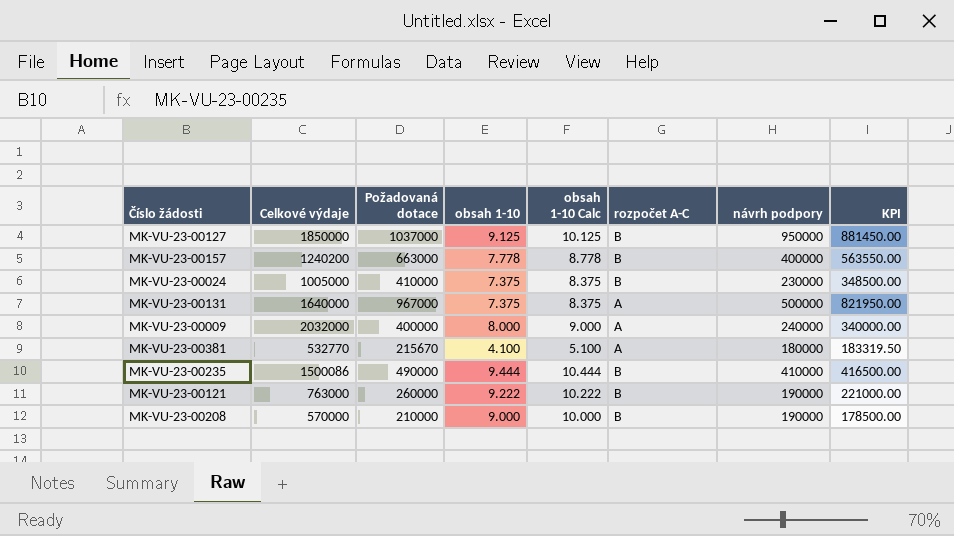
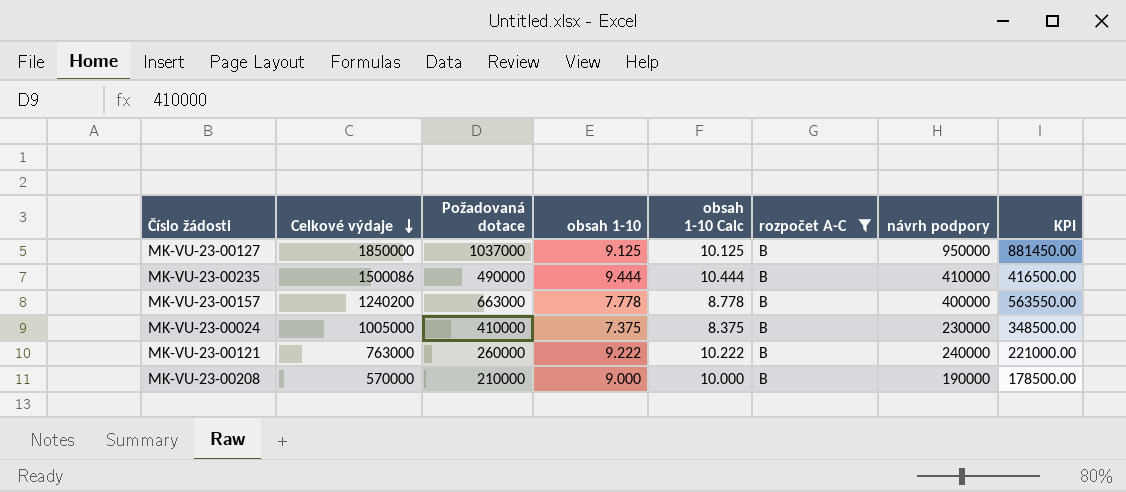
filter: none -> rozpočet A-C = B
row order: none -> Celkové výdaje descending
MK-VU-23-00121 | návrh podpory: 190000 -> 240000

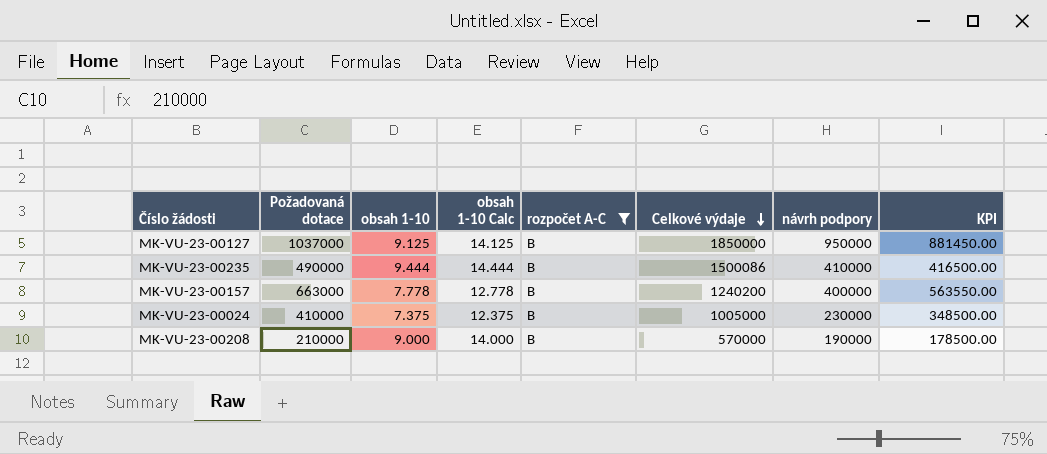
column obsah 1-10 Calc | formula: [obsah 1-10] + 1 -> [obsah 1-10] + 5
column Celkové výdaje | position: 2 -> 6
row MK-VU-23-00121: 763000 | 260000 | 9.222 | 10.222 | B | 240000 | 221000.00 -> none

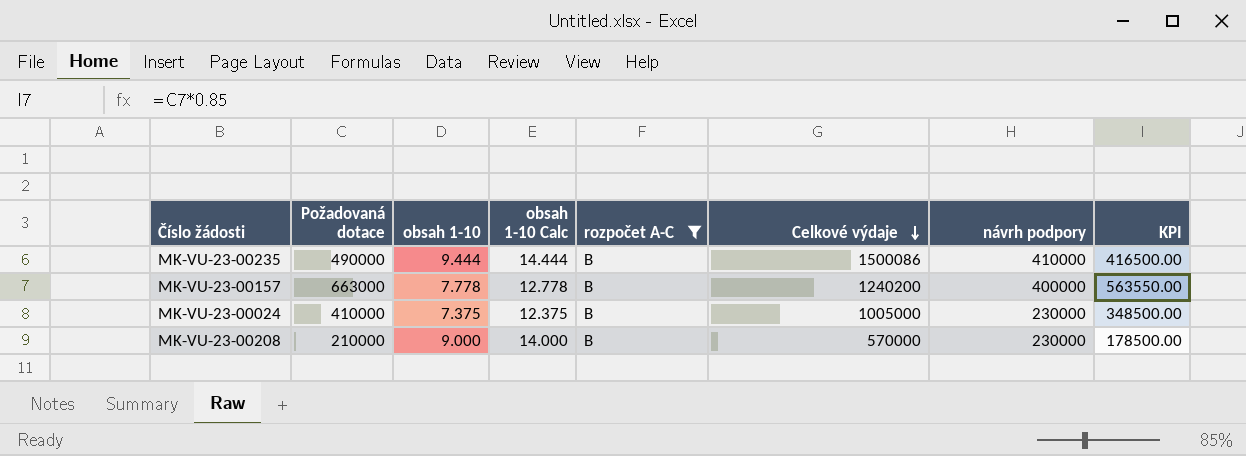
row MK-VU-23-00127: 1037000 | 9.125 | 14.125 | B | 1850000 | 950000 | 881450.00 -> none
MK-VU-23-00208 | návrh podpory: 190000 -> 230000

